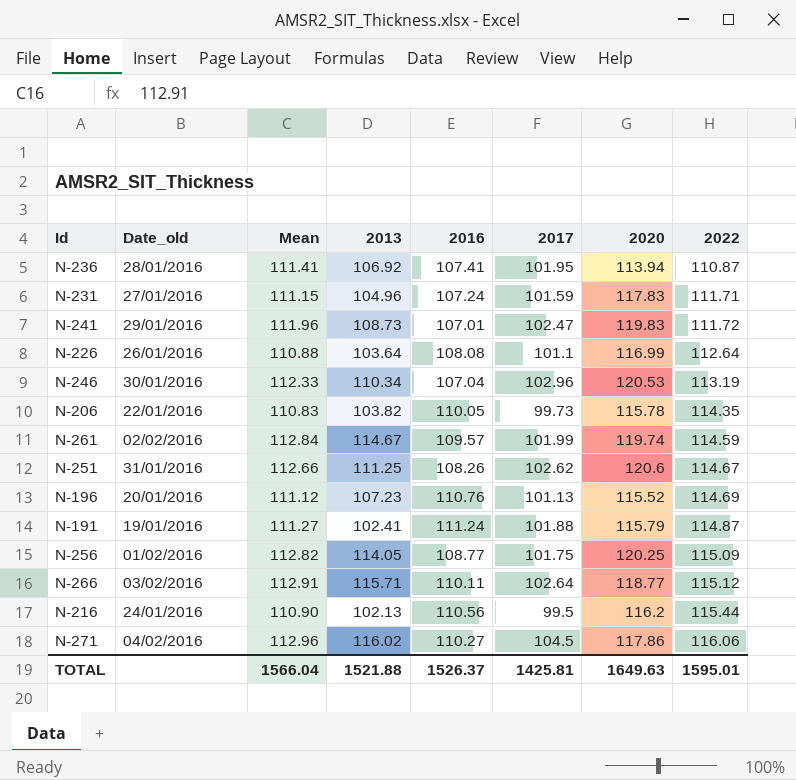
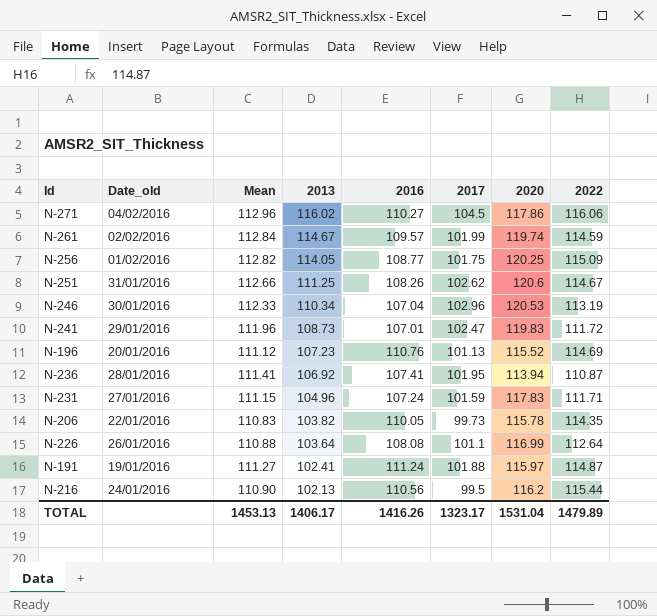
row order: 2022 ascending -> 2013 descending
row N-266: 03/02/2016 | 112.91 | 115.71 | 110.11 | 102.64 | 118.77 | 115.12 -> none
N-191 | 2020: 115.79 -> 115.97
TOTAL | Mean: 1566.04 -> 1453.13
TOTAL | 2013: 1521.88 -> 1406.17
TOTAL | 2016: 1526.37 -> 1416.26
TOTAL | 2017: 1425.81 -> 1323.17
TOTAL | 2020: 1649.63 -> 1531.04
TOTAL | 2022: 1595.01 -> 1479.89

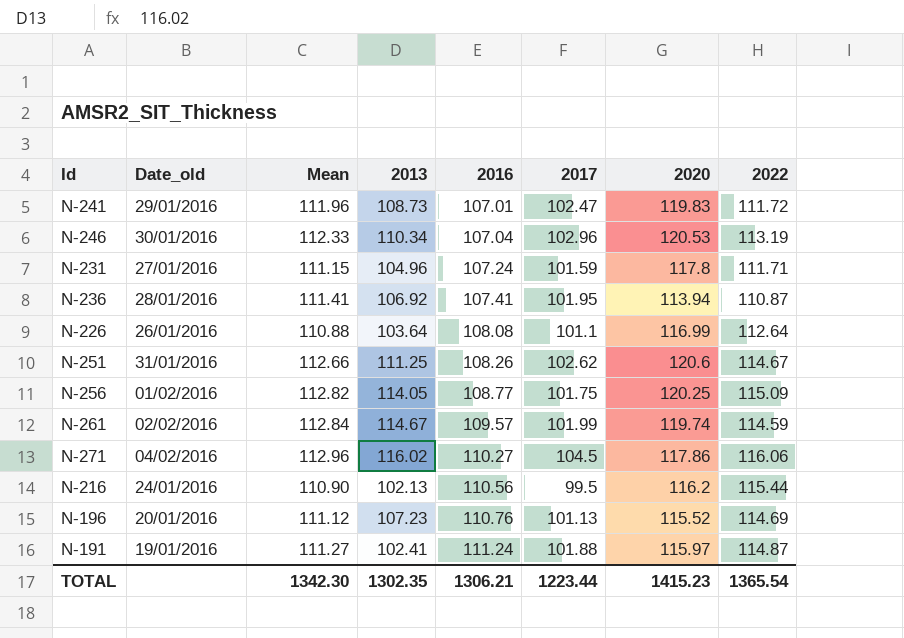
row order: 2013 descending -> 2016 ascending
row N-206: 22/01/2016 | 110.83 | 103.82 | 110.05 | 99.73 | 115.78 | 114.35 -> none
N-231 | 2020: 117.83 -> 117.8
TOTAL | Mean: 1453.13 -> 1342.30
TOTAL | 2013: 1406.17 -> 1302.35
TOTAL | 2016: 1416.26 -> 1306.21
TOTAL | 2017: 1323.17 -> 1223.44
TOTAL | 2020: 1531.04 -> 1415.23
TOTAL | 2022: 1479.89 -> 1365.54

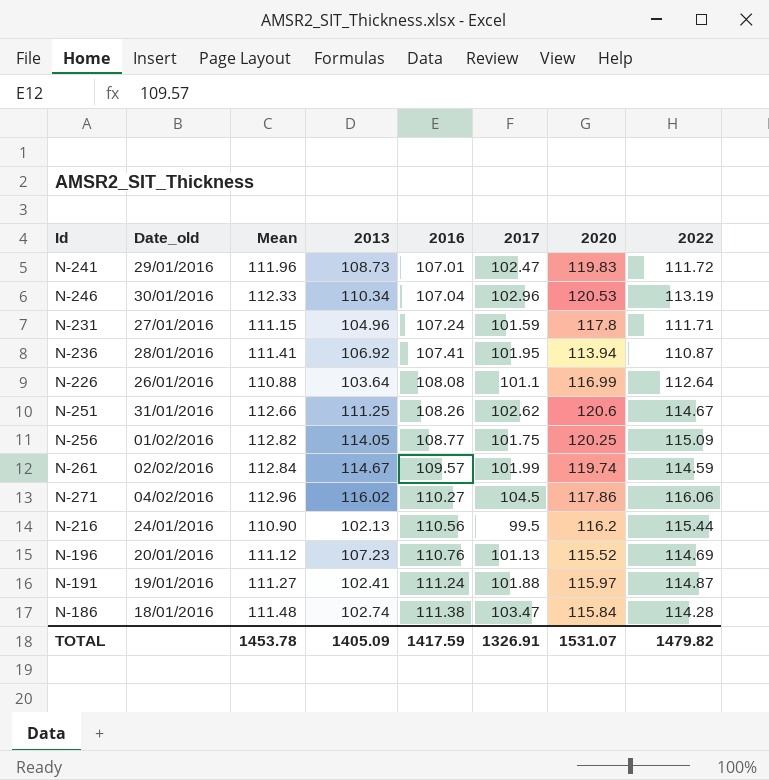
row N-186: none -> 18/01/2016 | 111.48 | 102.74 | 111.38 | 103.47 | 115.84 | 114.28
TOTAL | Mean: 1342.30 -> 1453.78
TOTAL | 2013: 1302.35 -> 1405.09
TOTAL | 2016: 1306.21 -> 1417.59
TOTAL | 2017: 1223.44 -> 1326.91
TOTAL | 2020: 1415.23 -> 1531.07
TOTAL | 2022: 1365.54 -> 1479.82

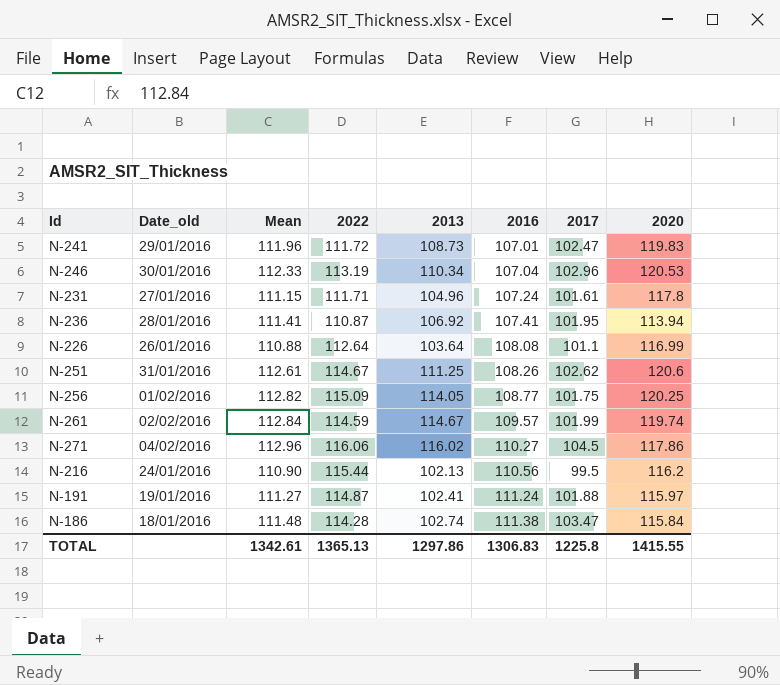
column 2022 | position: 8 -> 4
row N-196: 20/01/2016 | 111.12 | 107.23 | 110.76 | 101.13 | 115.52 | 114.69 -> none
N-231 | 2017: 101.59 -> 101.61
N-251 | Mean: 112.66 -> 112.61
TOTAL | Mean: 1453.78 -> 1342.61
TOTAL | 2022: 1479.82 -> 1365.13
TOTAL | 2013: 1405.09 -> 1297.86
TOTAL | 2016: 1417.59 -> 1306.83
TOTAL | 2017: 1326.91 -> 1225.8
TOTAL | 2020: 1531.07 -> 1415.55

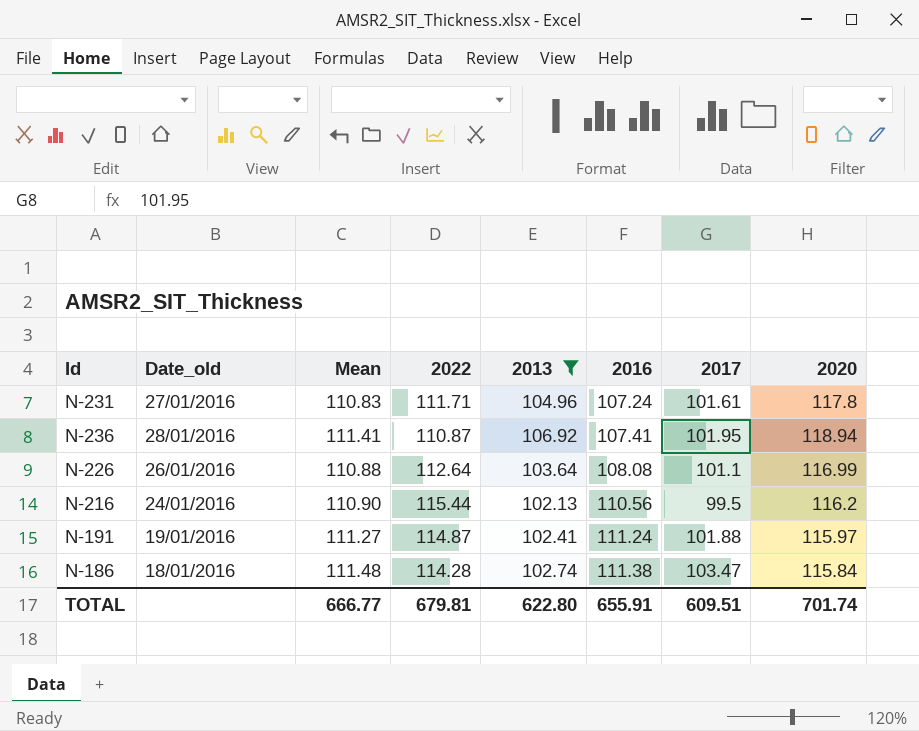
filter: none -> 2013 <= 106.92
N-231 | Mean: 111.15 -> 110.83
N-236 | 2020: 113.94 -> 118.94
TOTAL | Mean: 1342.61 -> 666.77
TOTAL | 2022: 1365.13 -> 679.81
TOTAL | 2013: 1297.86 -> 622.80
TOTAL | 2016: 1306.83 -> 655.91
TOTAL | 2017: 1225.8 -> 609.51
TOTAL | 2020: 1415.55 -> 701.74

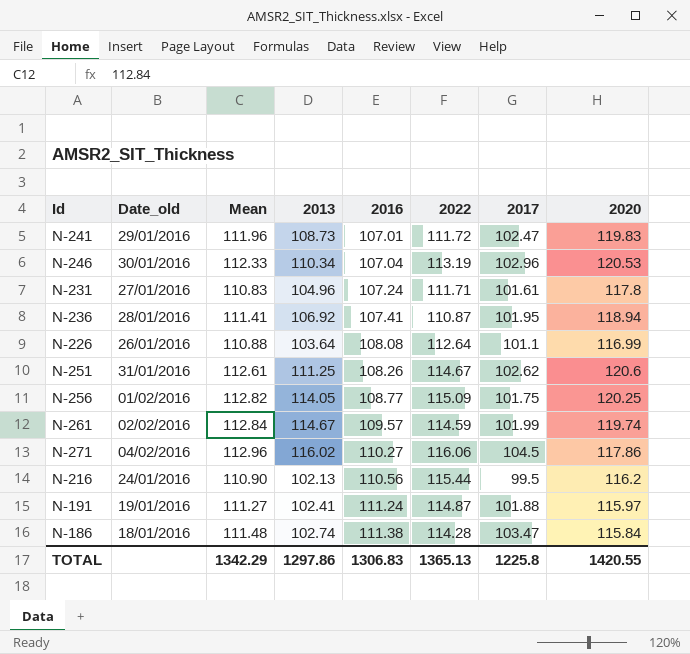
filter: 2013 <= 106.92 -> none
column 2022 | position: 4 -> 6
TOTAL | Mean: 666.77 -> 1342.29
TOTAL | 2013: 622.80 -> 1297.86
TOTAL | 2016: 655.91 -> 1306.83
TOTAL | 2022: 679.81 -> 1365.13
TOTAL | 2017: 609.51 -> 1225.8
TOTAL | 2020: 701.74 -> 1420.55

